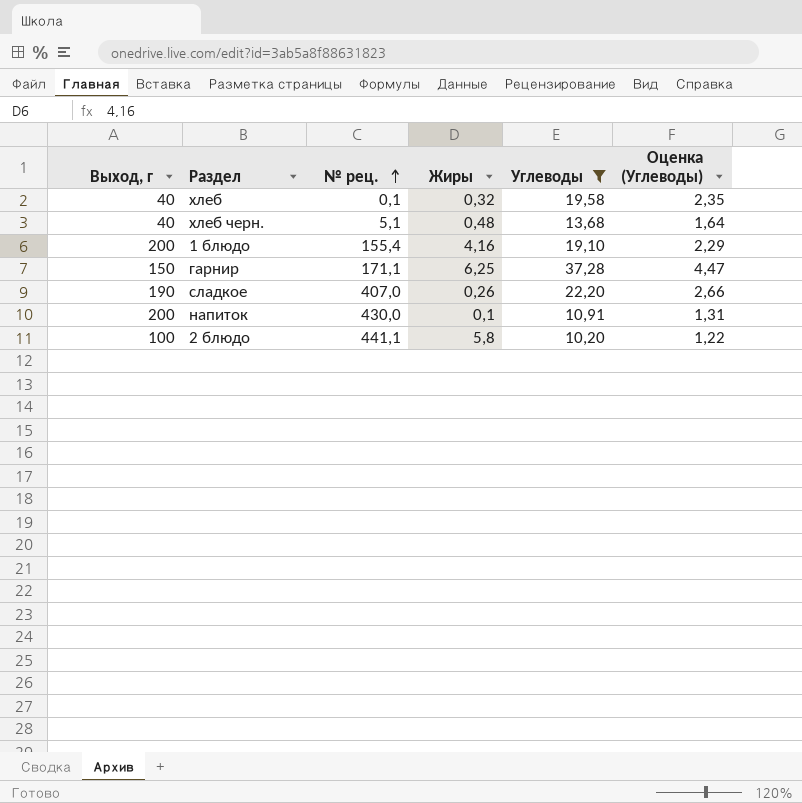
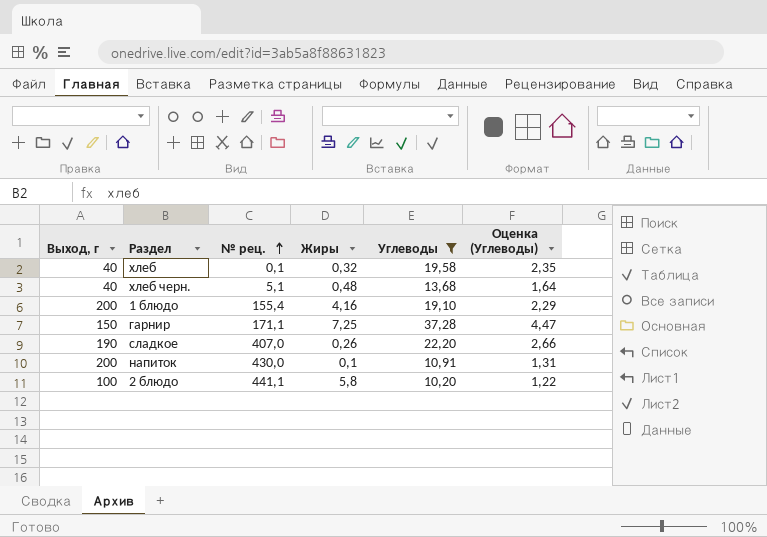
гарнир | Жиры: 6,25 -> 7,25

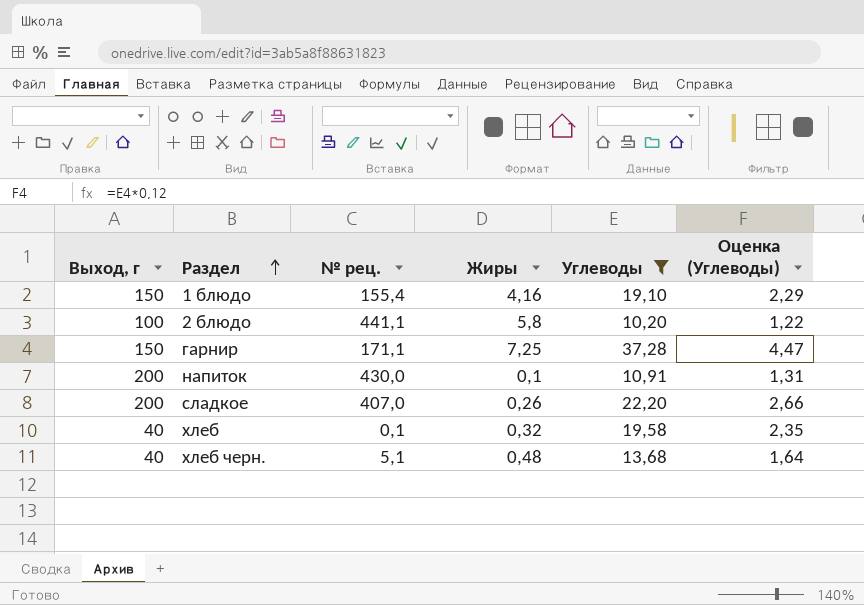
row order: № рец. ascending -> Раздел ascending
1 блюдо | Выход, г: 200 -> 150
сладкое | Выход, г: 190 -> 200

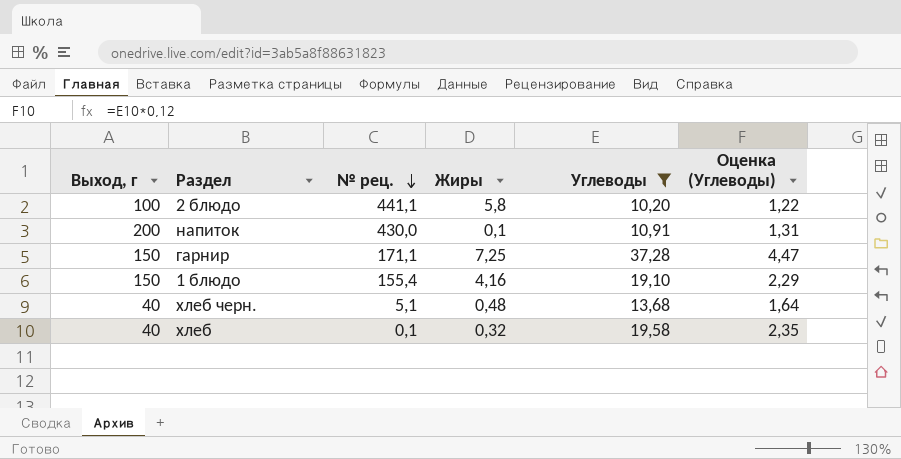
row order: Раздел ascending -> № рец. descending
row сладкое: 200 | 407,0 | 0,26 | 22,20 | 2,66 -> none

